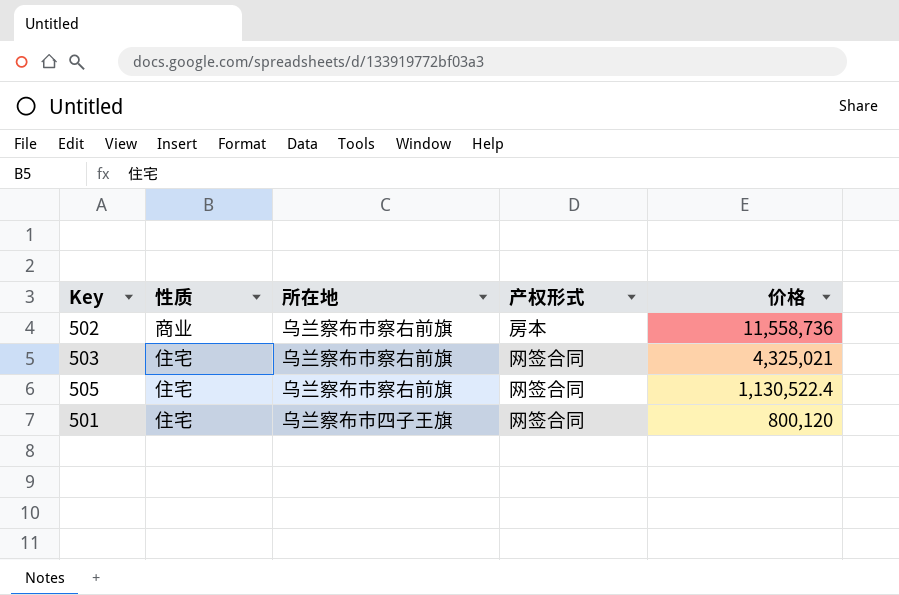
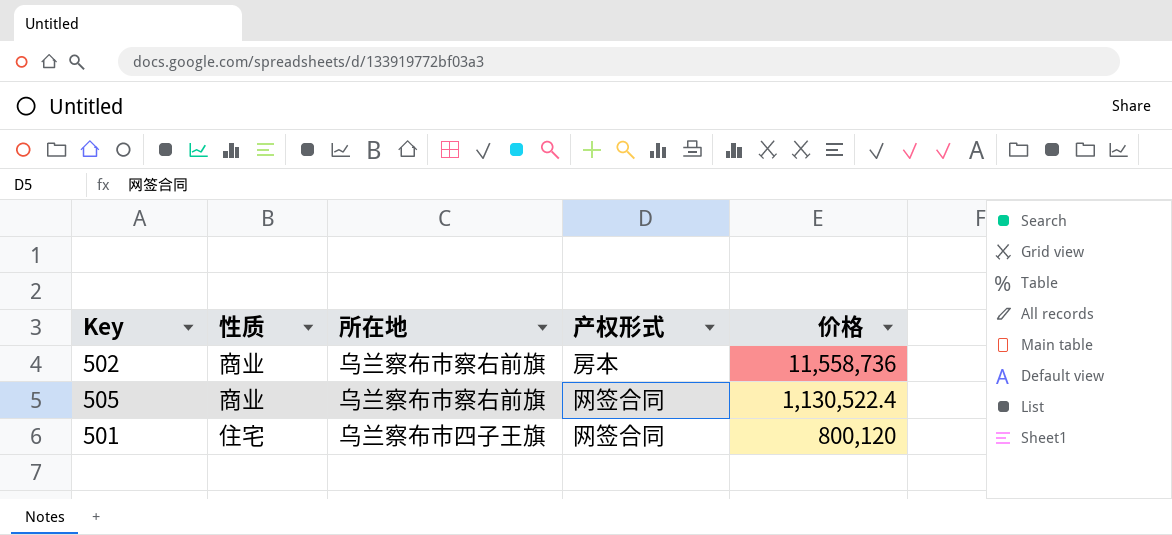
row 503: 住宅 | 乌兰察布市察右前旗 | 网签合同 | 4,325,021 -> none
505 | 性质: 住宅 -> 商业

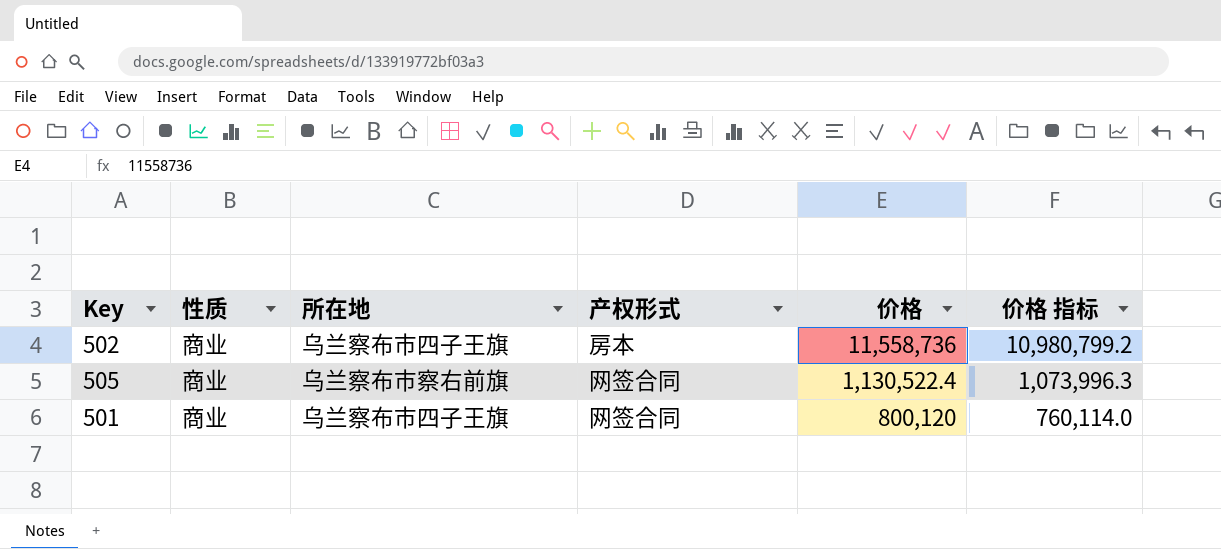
column 价格 指标 | formula: none -> [价格] * 0.95
502 | 所在地: 乌兰察布市察右前旗 -> 乌兰察布市四子王旗
501 | 性质: 住宅 -> 商业

